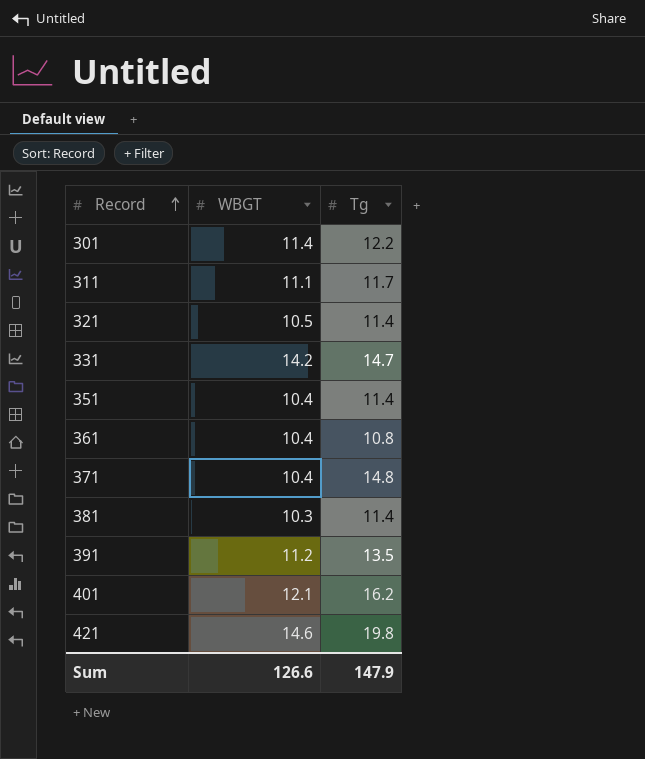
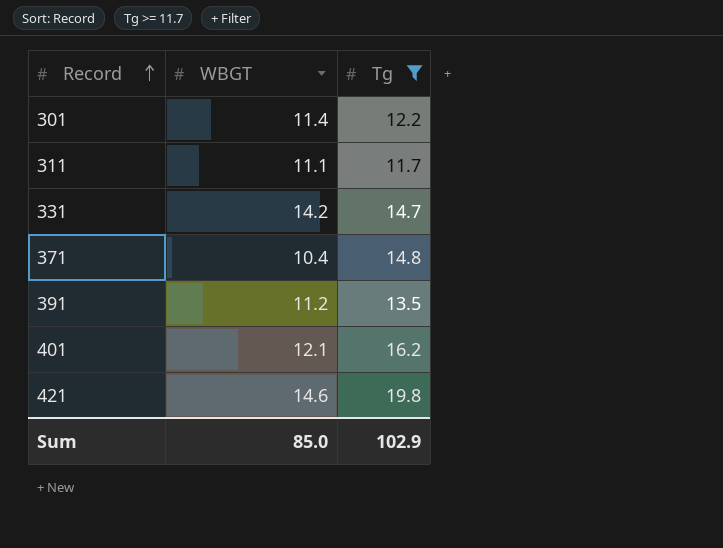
filter: none -> Tg >= 11.7
Sum | WBGT: 126.6 -> 85.0
Sum | Tg: 147.9 -> 102.9

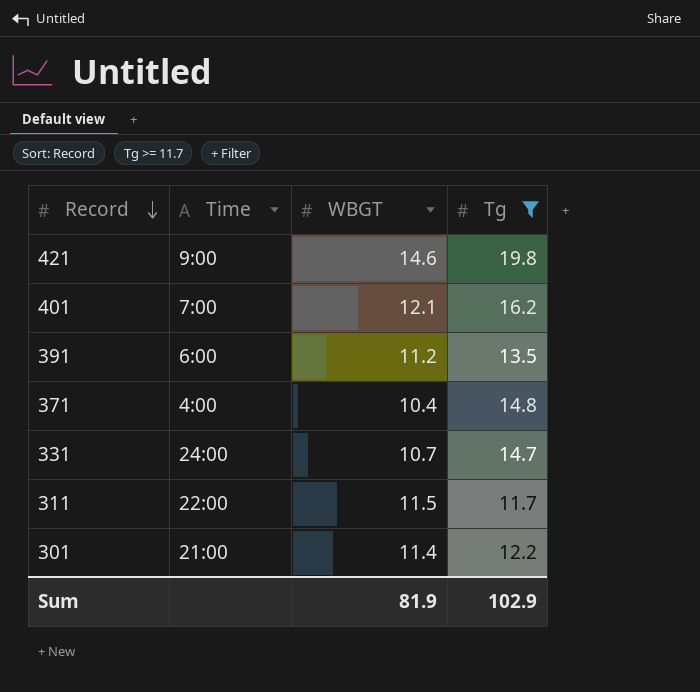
row order: Record ascending -> Record descending
column Time | position: none -> 2
331 | WBGT: 14.2 -> 10.7
311 | WBGT: 11.1 -> 11.5
Sum | WBGT: 85.0 -> 81.9

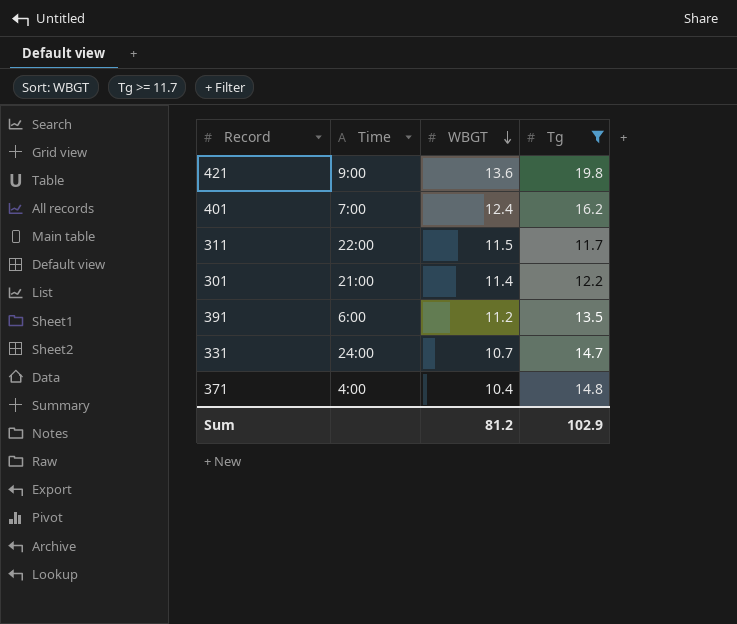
row order: Record descending -> WBGT descending
421 | WBGT: 14.6 -> 13.6
401 | WBGT: 12.1 -> 12.4
Sum | WBGT: 81.9 -> 81.2

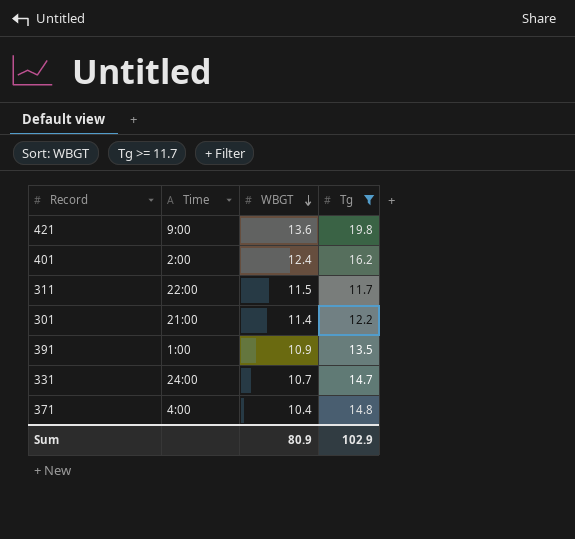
401 | Time: 7:00 -> 2:00
391 | Time: 6:00 -> 1:00
391 | WBGT: 11.2 -> 10.9
Sum | WBGT: 81.2 -> 80.9

